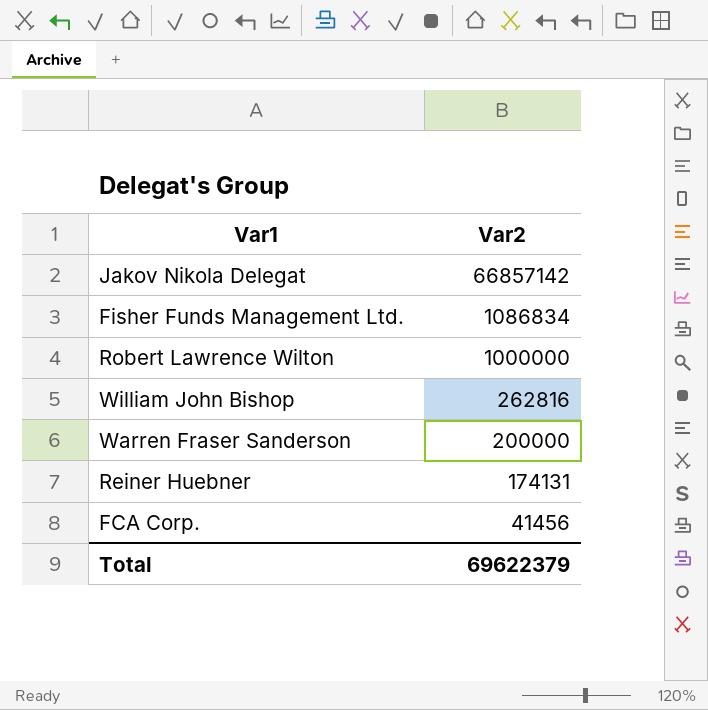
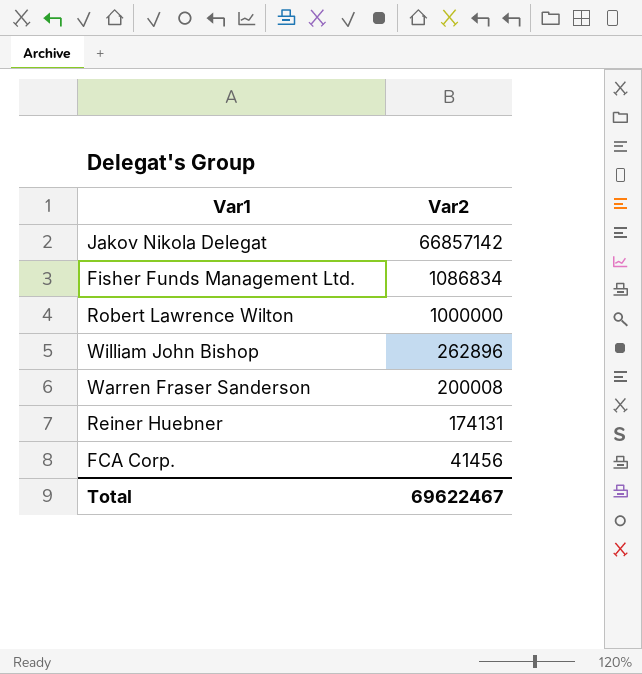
William John Bishop | Var2: 262816 -> 262896
Warren Fraser Sanderson | Var2: 200000 -> 200008
Total | Var2: 69622379 -> 69622467

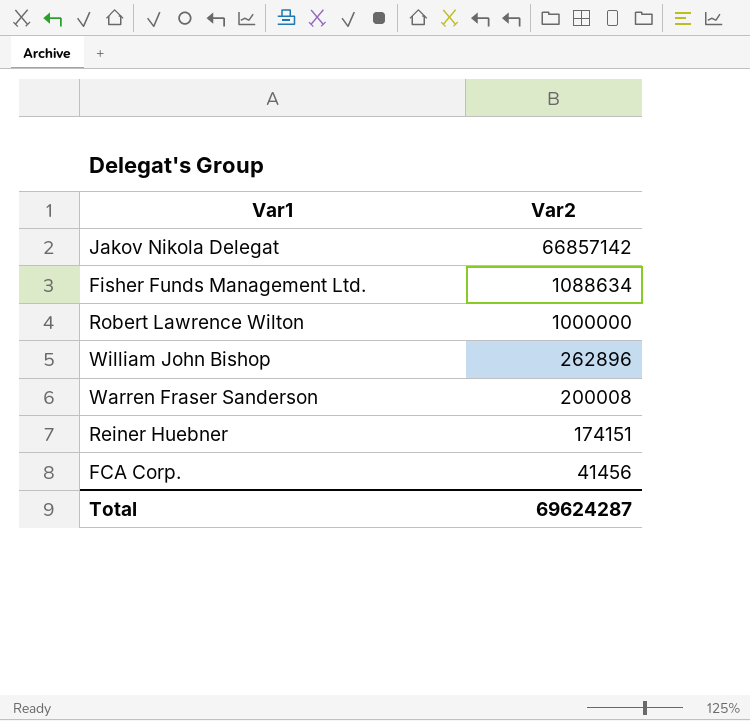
Fisher Funds Management Ltd. | Var2: 1086834 -> 1088634
Reiner Huebner | Var2: 174131 -> 174151
Total | Var2: 69622467 -> 69624287

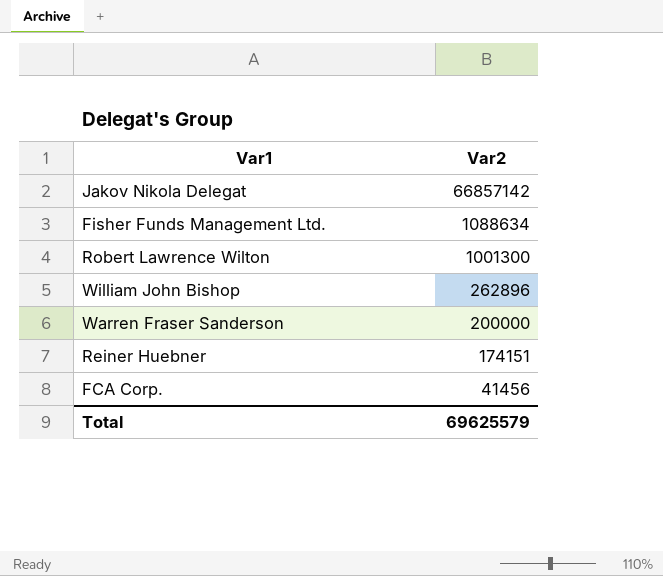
Robert Lawrence Wilton | Var2: 1000000 -> 1001300
Warren Fraser Sanderson | Var2: 200008 -> 200000
Total | Var2: 69624287 -> 69625579

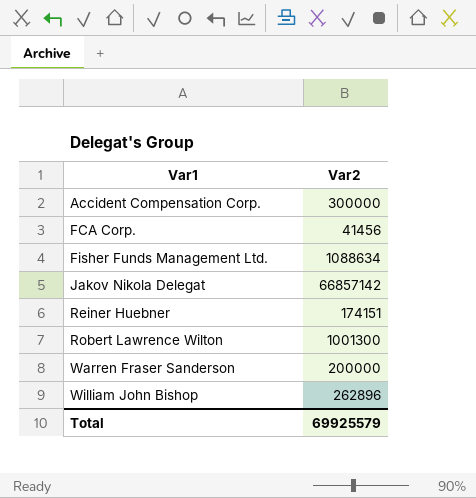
row order: Var2 descending -> Var1 ascending
row Accident Compensation Corp.: none -> 300000
Total | Var2: 69625579 -> 69925579

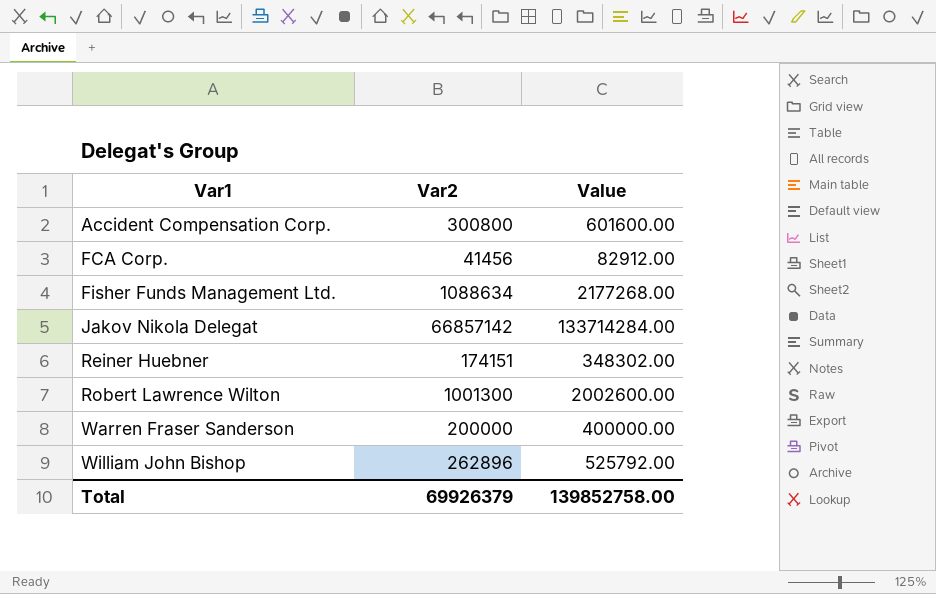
column Value | formula: none -> [Var2] * 2
Accident Compensation Corp. | Var2: 300000 -> 300800
Total | Var2: 69925579 -> 69926379

